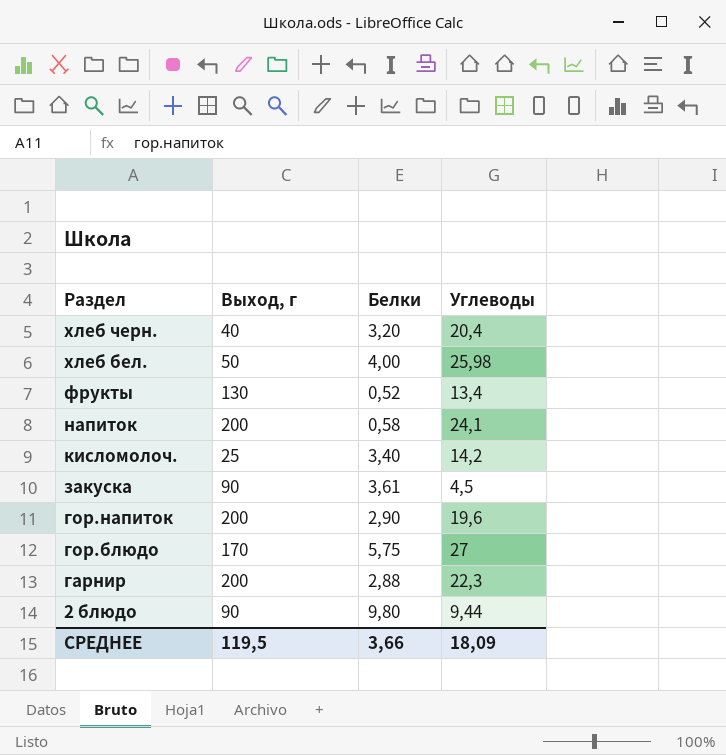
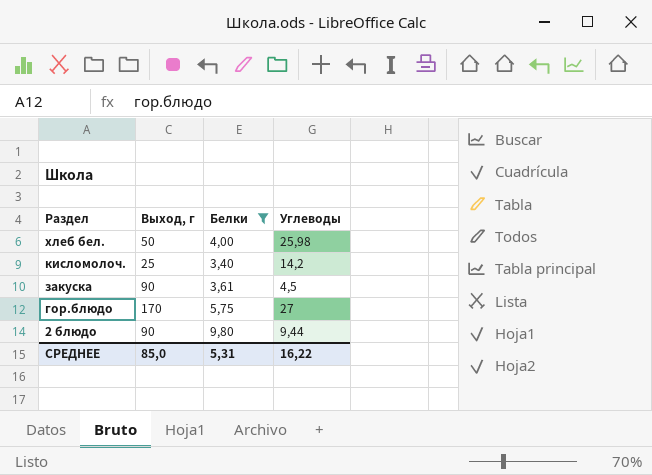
filter: none -> Белки >= 3,40
СРЕДНЕЕ | Выход, г: 119,5 -> 85,0
СРЕДНЕЕ | Белки: 3,66 -> 5,31
СРЕДНЕЕ | Углеводы: 18,09 -> 16,22

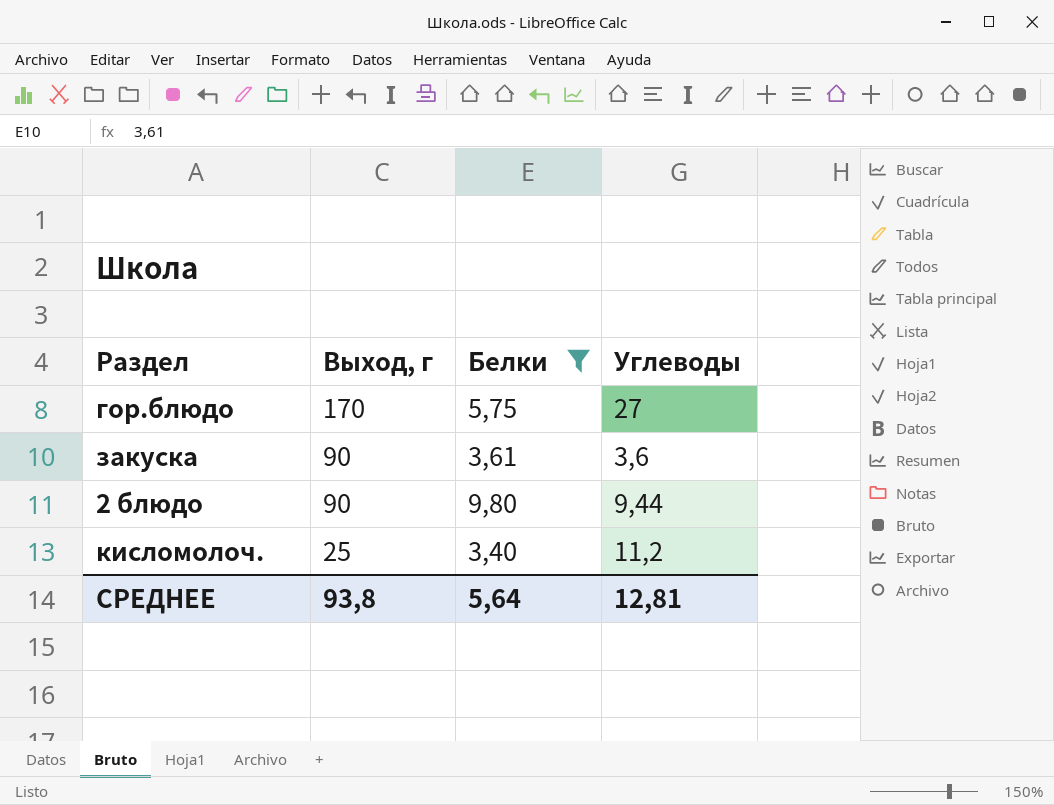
row order: Раздел descending -> Выход, г descending
row хлеб бел.: 50 | 4,00 | 25,98 -> none
закуска | Углеводы: 4,5 -> 3,6
кисломолоч. | Углеводы: 14,2 -> 11,2
СРЕДНЕЕ | Выход, г: 85,0 -> 93,8
СРЕДНЕЕ | Белки: 5,31 -> 5,64
СРЕДНЕЕ | Углеводы: 16,22 -> 12,81

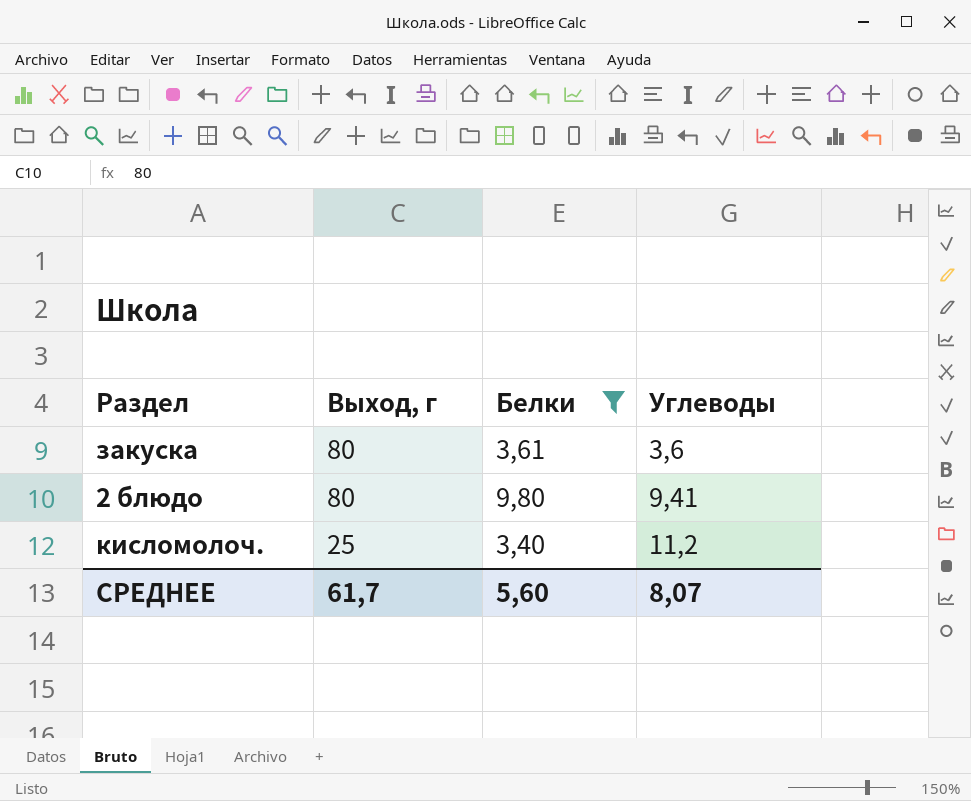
row гор.блюдо: 170 | 5,75 | 27 -> none
закуска | Выход, г: 90 -> 80
2 блюдо | Выход, г: 90 -> 80
2 блюдо | Углеводы: 9,44 -> 9,41
СРЕДНЕЕ | Выход, г: 93,8 -> 61,7
СРЕДНЕЕ | Белки: 5,64 -> 5,60
СРЕДНЕЕ | Углеводы: 12,81 -> 8,07

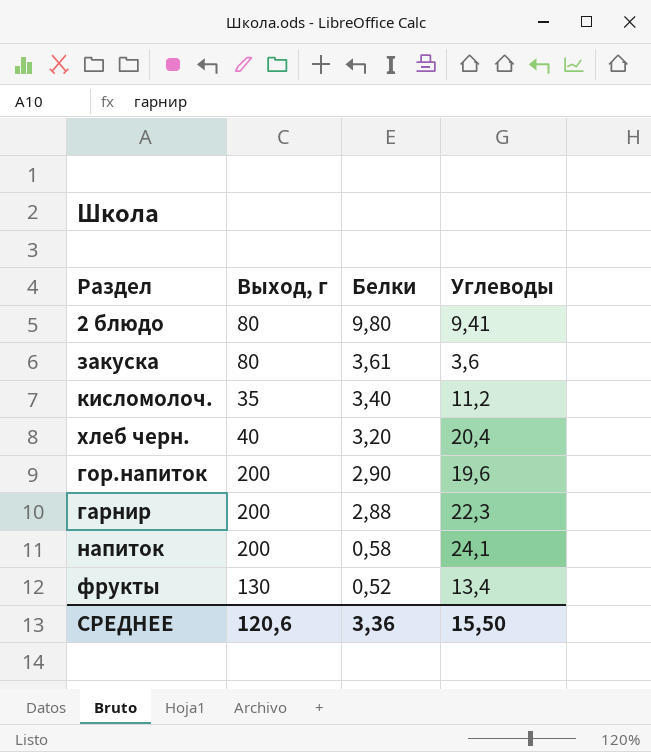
filter: Белки >= 3,40 -> none
row order: Выход, г descending -> Белки descending
кисломолоч. | Выход, г: 25 -> 35
СРЕДНЕЕ | Выход, г: 61,7 -> 120,6
СРЕДНЕЕ | Белки: 5,60 -> 3,36
СРЕДНЕЕ | Углеводы: 8,07 -> 15,50

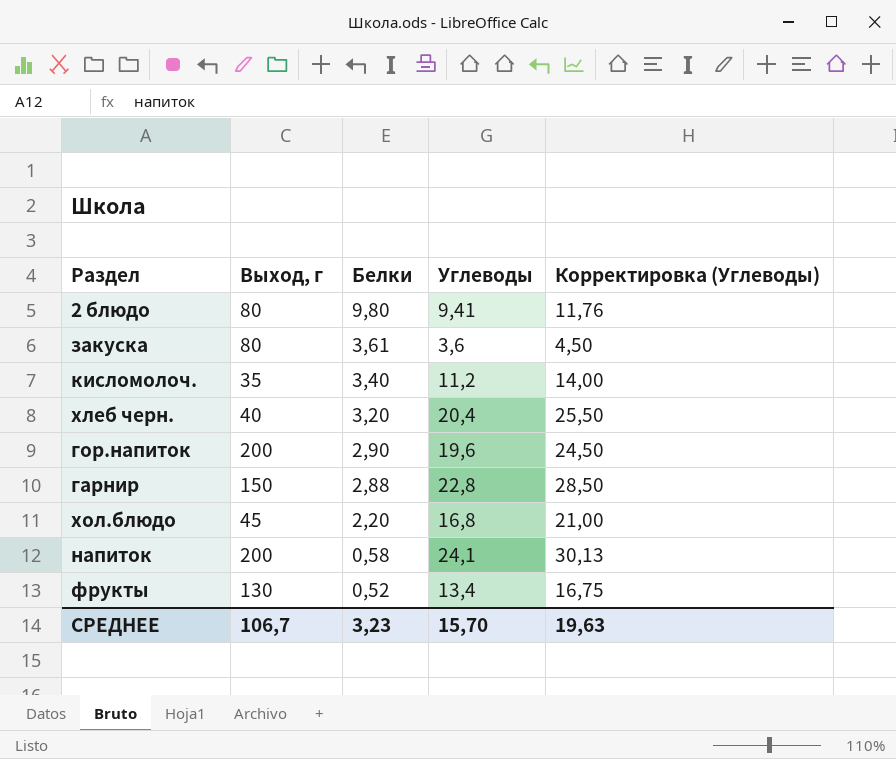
column Корректировка (Углеводы) | formula: none -> [Углеводы] * 1,25
гарнир | Выход, г: 200 -> 150
гарнир | Углеводы: 22,3 -> 22,8
row хол.блюдо: none -> 45 | 2,20 | 16,8 | 21,00
СРЕДНЕЕ | Выход, г: 120,6 -> 106,7
СРЕДНЕЕ | Белки: 3,36 -> 3,23
СРЕДНЕЕ | Углеводы: 15,50 -> 15,70

